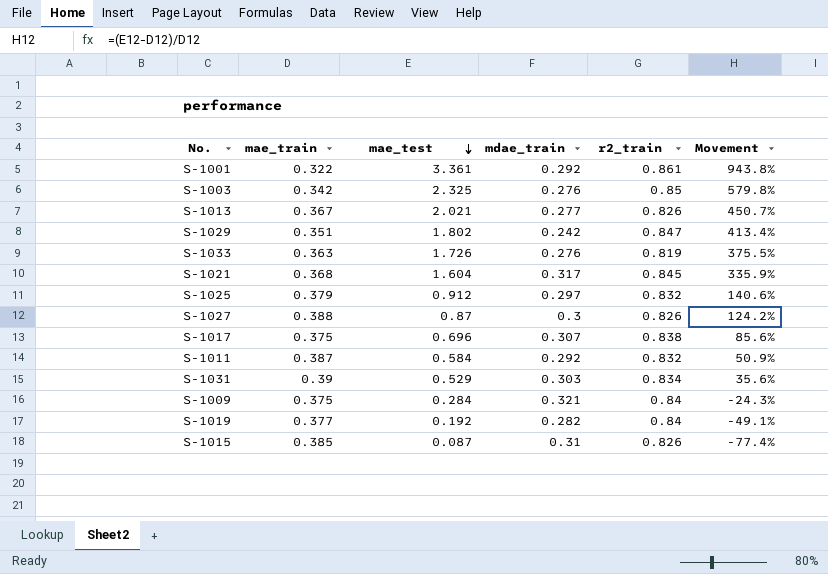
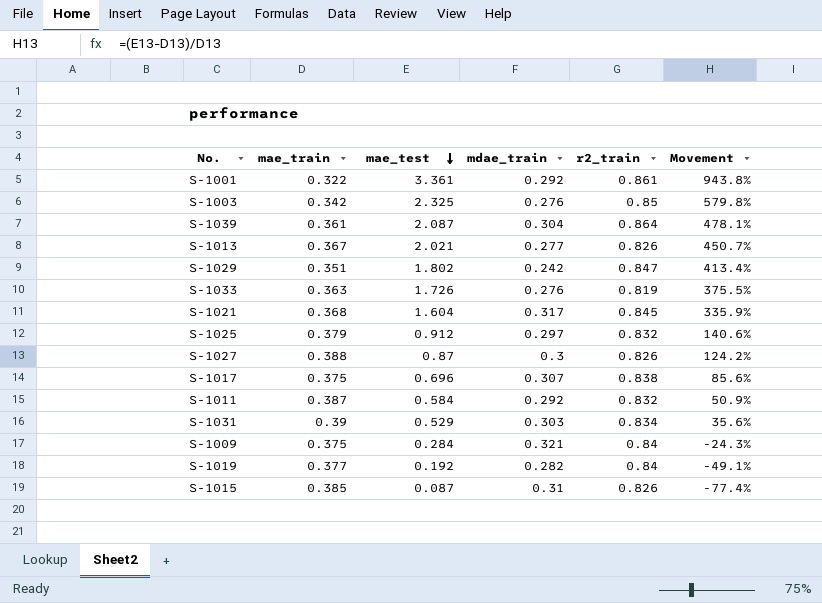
row S-1039: none -> 0.361 | 2.087 | 0.304 | 0.864 | 478.1%

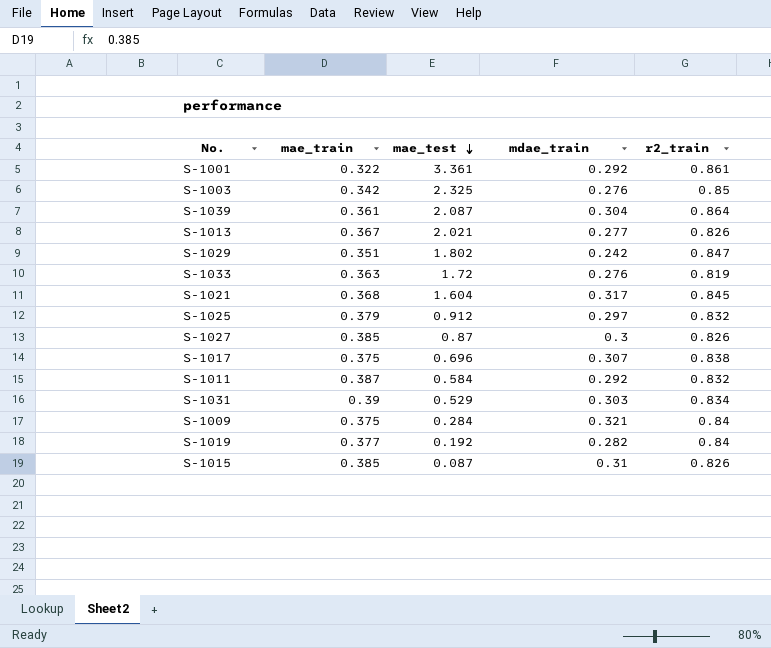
column Movement | formula: ([mae_test] - [mae_train]) / [mae_train] -> none
S-1033 | mae_test: 1.726 -> 1.72
S-1027 | mae_train: 0.388 -> 0.385

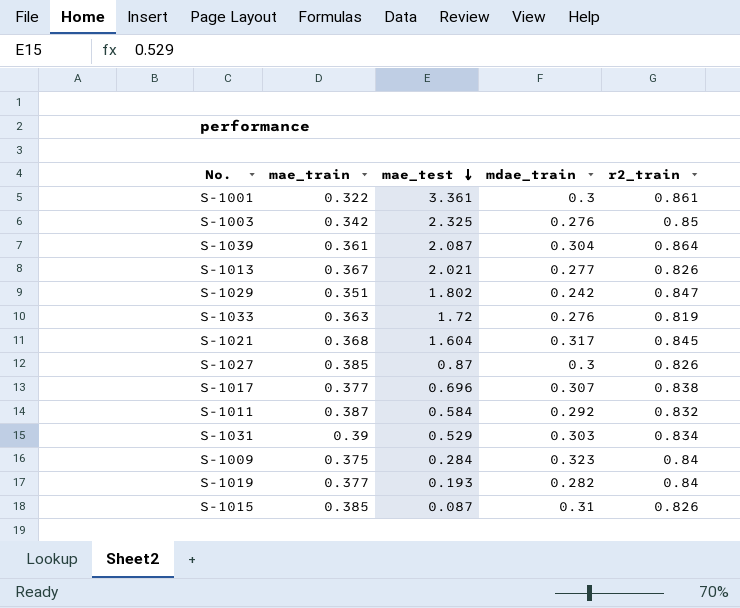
row S-1025: 0.379 | 0.912 | 0.297 | 0.832 -> none
S-1001 | mdae_train: 0.292 -> 0.3
S-1017 | mae_train: 0.375 -> 0.377
S-1009 | mdae_train: 0.321 -> 0.323
S-1019 | mae_test: 0.192 -> 0.193

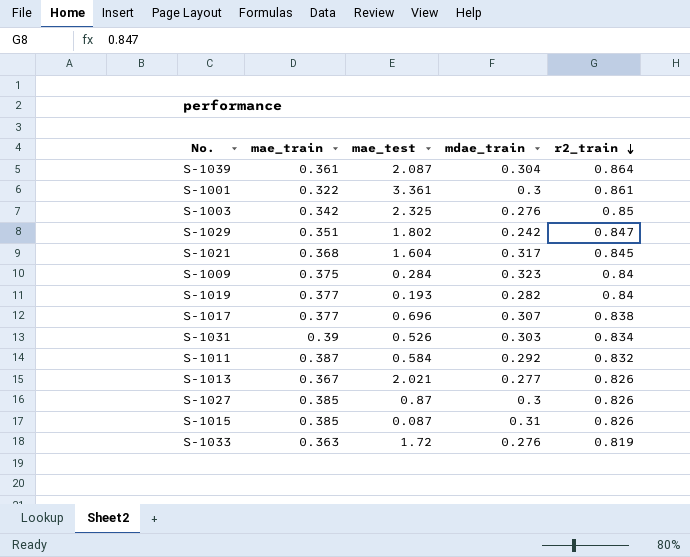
row order: mae_test descending -> r2_train descending
S-1031 | mae_test: 0.529 -> 0.526

